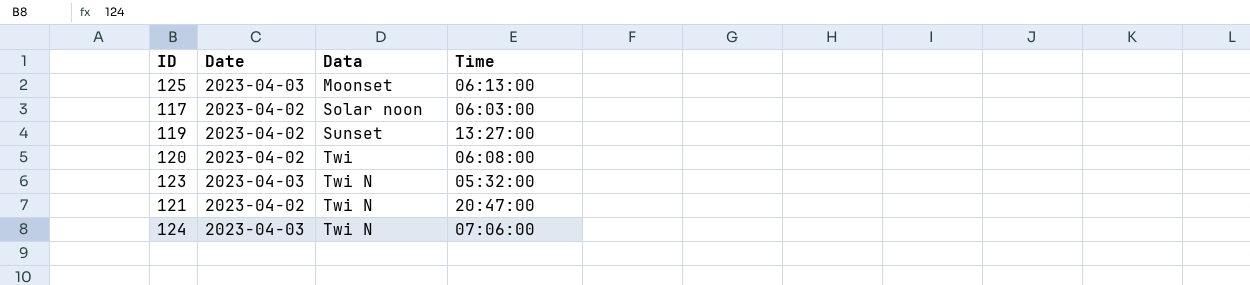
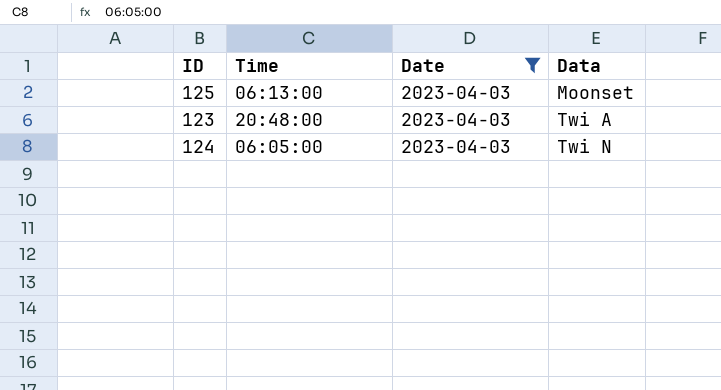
filter: none -> Date = 2023-04-03
column Time | position: 4 -> 2
123 | Time: 05:32:00 -> 20:48:00
123 | Data: Twi N -> Twi A
124 | Time: 07:06:00 -> 06:05:00

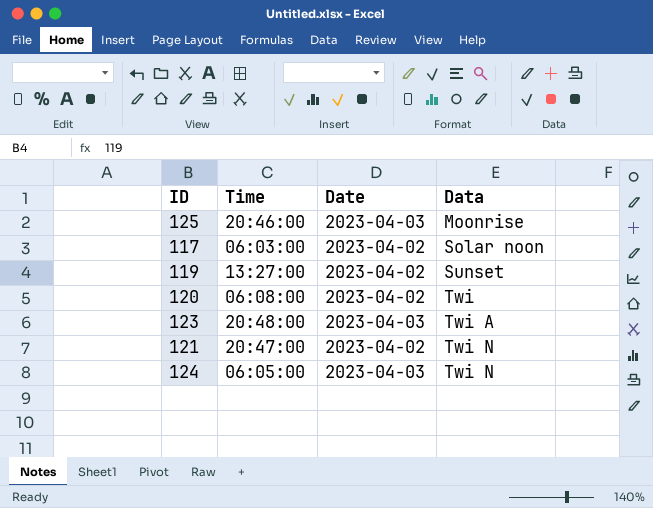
filter: Date = 2023-04-03 -> none
125 | Time: 06:13:00 -> 20:46:00
125 | Data: Moonset -> Moonrise

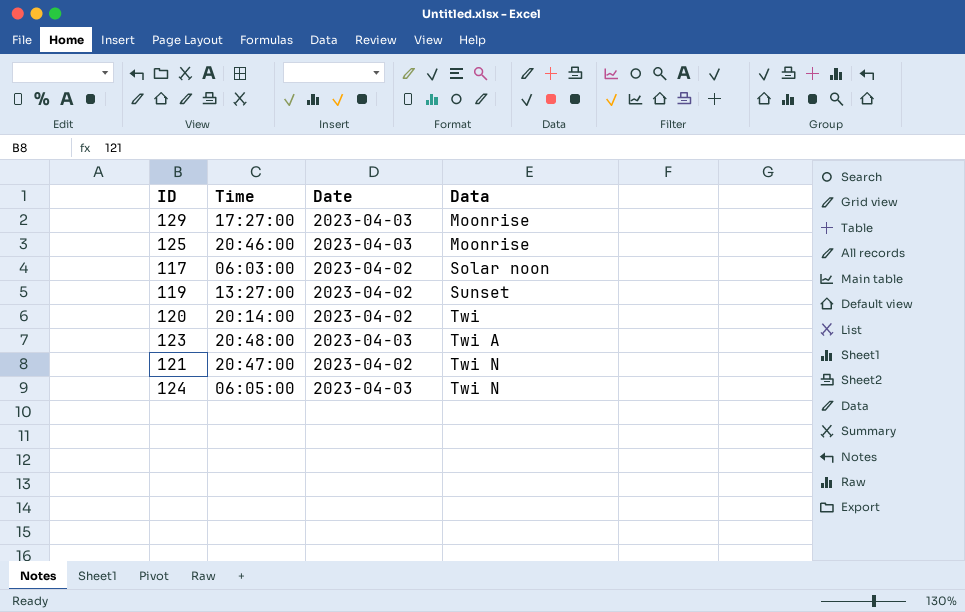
row 129: none -> 17:27:00 | 2023-04-03 | Moonrise
120 | Time: 06:08:00 -> 20:14:00

